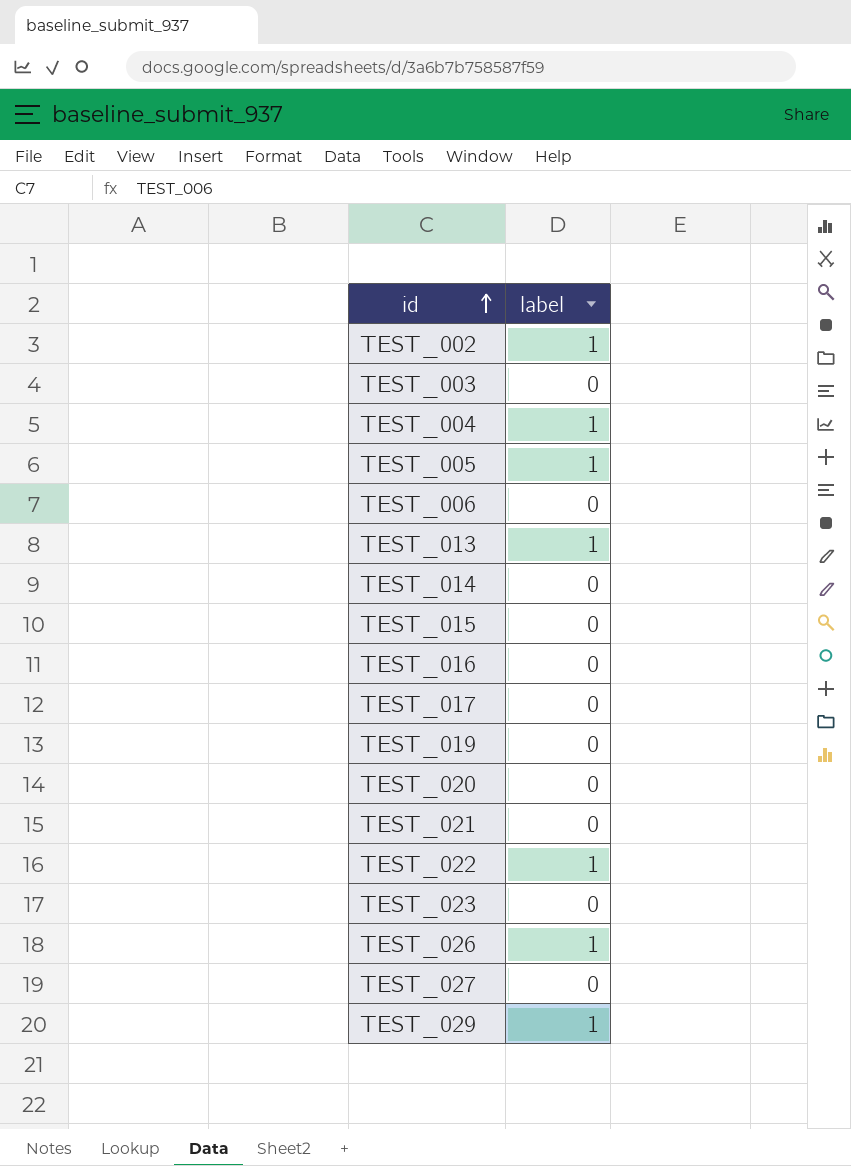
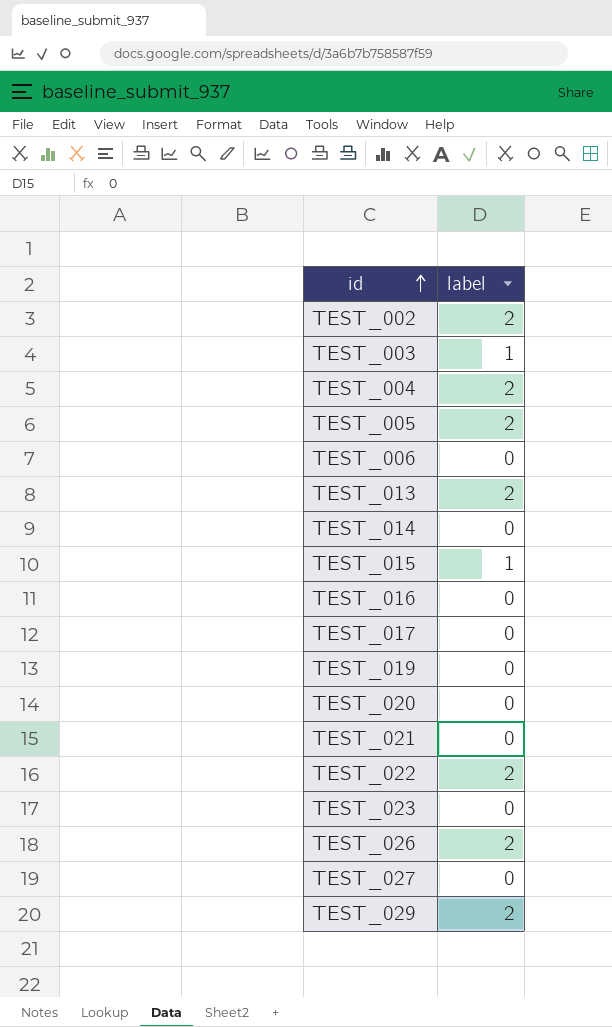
TEST_002 | label: 1 -> 2
TEST_003 | label: 0 -> 1
TEST_004 | label: 1 -> 2
TEST_005 | label: 1 -> 2
TEST_013 | label: 1 -> 2
TEST_015 | label: 0 -> 1
TEST_022 | label: 1 -> 2
TEST_026 | label: 1 -> 2
TEST_029 | label: 1 -> 2

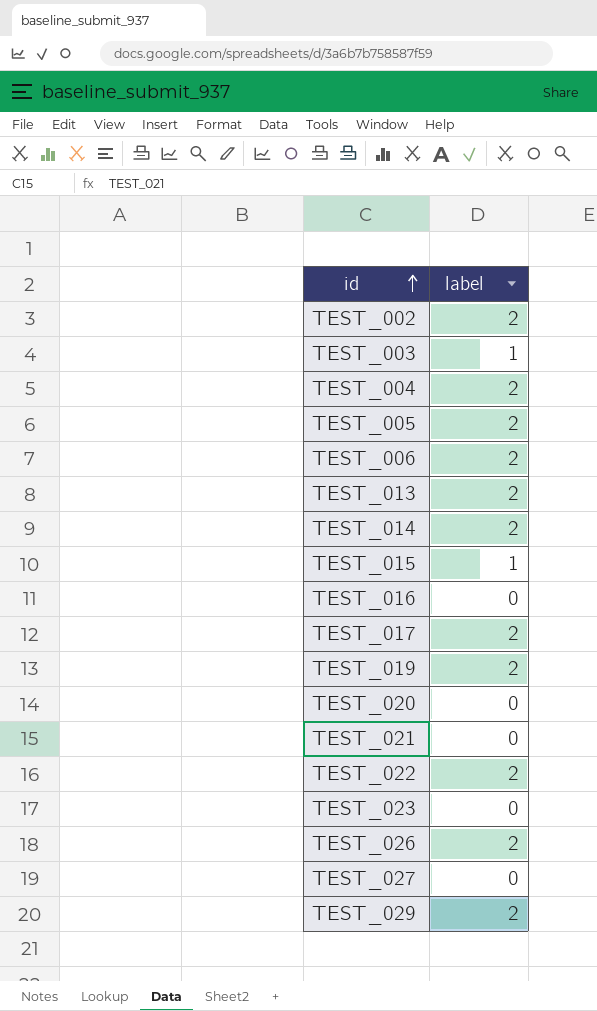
TEST_006 | label: 0 -> 2
TEST_014 | label: 0 -> 2
TEST_017 | label: 0 -> 2
TEST_019 | label: 0 -> 2

